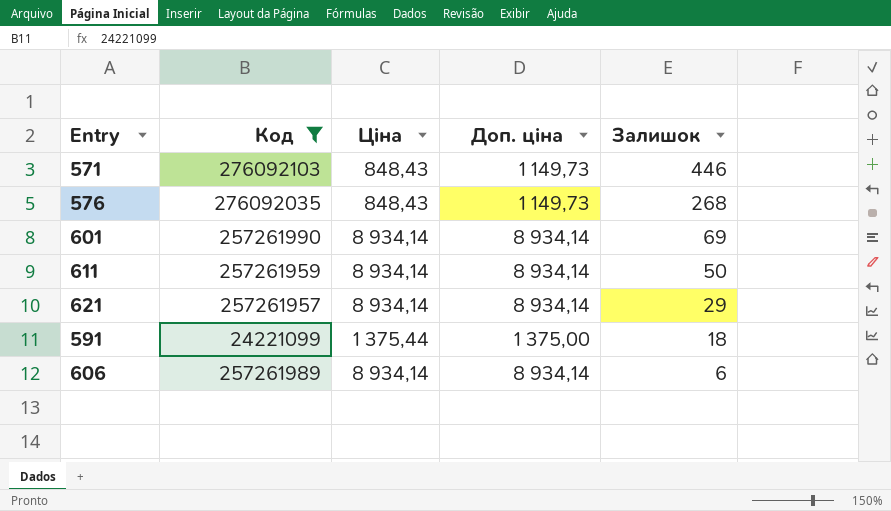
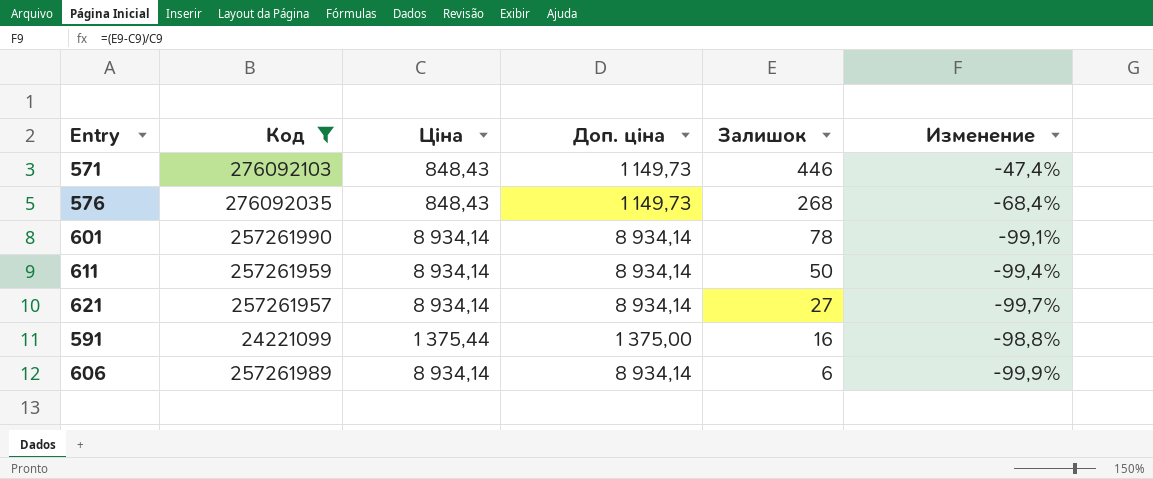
column Изменение | formula: none -> ([Залишок] - [Ціна]) / [Ціна]
601 | Залишок: 69 -> 78
621 | Залишок: 29 -> 27
591 | Залишок: 18 -> 16

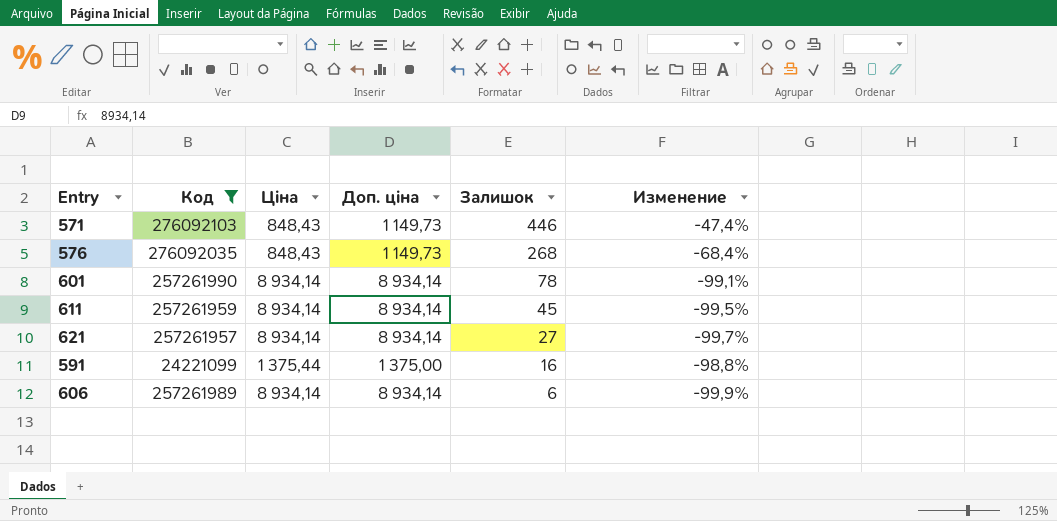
611 | Залишок: 50 -> 45
611 | Изменение: -99,4% -> -99,5%

